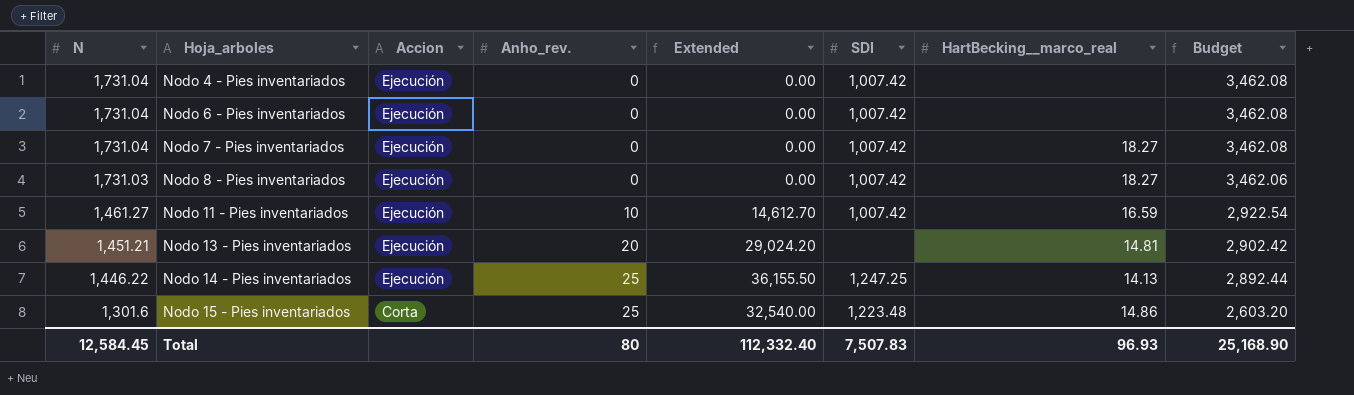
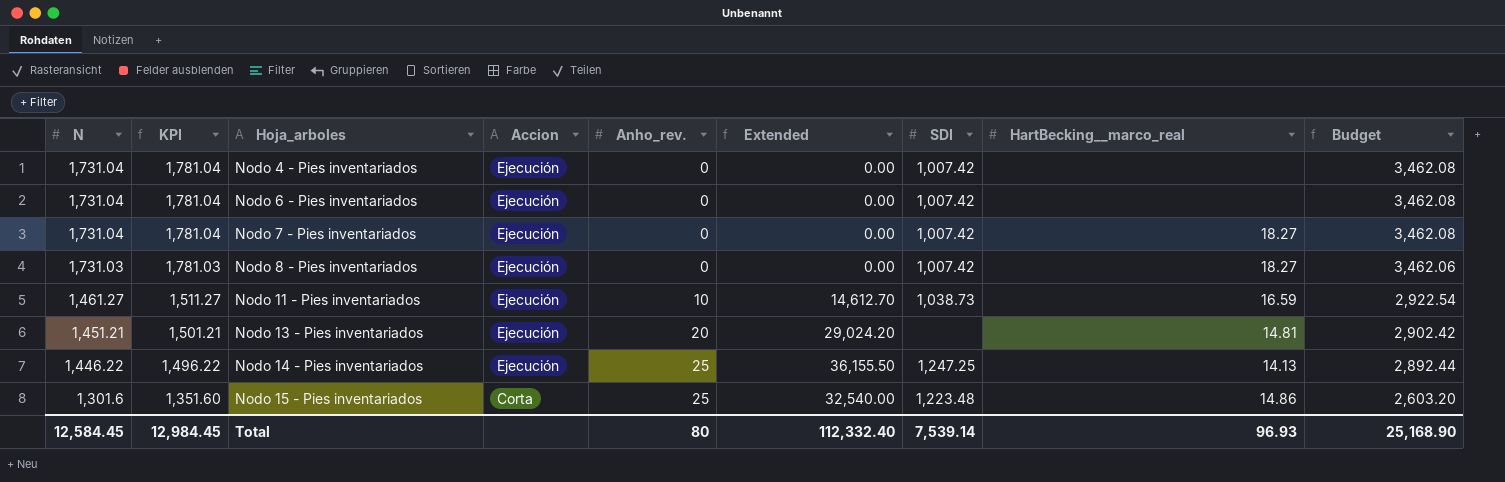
column KPI | formula: none -> [N] + 50
Nodo 11 - Pies inventariados | SDI: 1,007.42 -> 1,038.73
Total | SDI: 7,507.83 -> 7,539.14

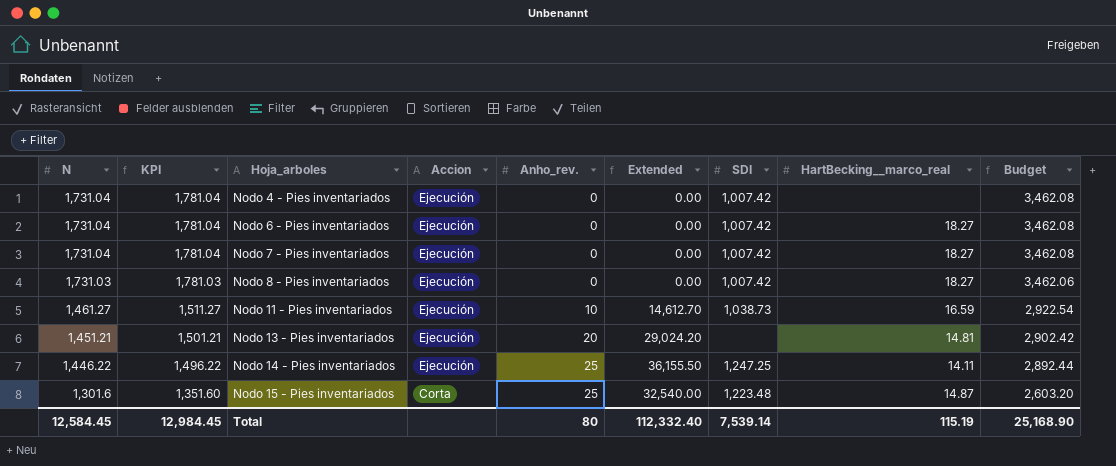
Nodo 6 - Pies inventariados | HartBecking__marco_real: none -> 18.27
Nodo 14 - Pies inventariados | HartBecking__marco_real: 14.13 -> 14.11
Nodo 15 - Pies inventariados | HartBecking__marco_real: 14.86 -> 14.87
Total | HartBecking__marco_real: 96.93 -> 115.19

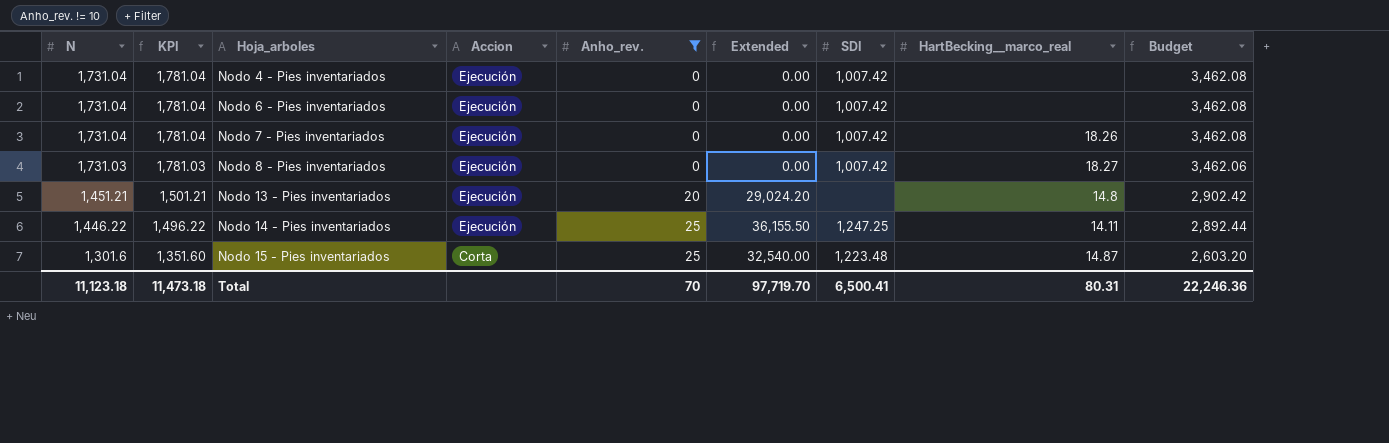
filter: none -> Anho_rev. != 10
Nodo 6 - Pies inventariados | HartBecking__marco_real: 18.27 -> none
Nodo 7 - Pies inventariados | HartBecking__marco_real: 18.27 -> 18.26
Nodo 13 - Pies inventariados | HartBecking__marco_real: 14.81 -> 14.8
Total | N: 12,584.45 -> 11,123.18
Total | KPI: 12,984.45 -> 11,473.18
Total | Anho_rev.: 80 -> 70
Total | Extended: 112,332.40 -> 97,719.70
Total | SDI: 7,539.14 -> 6,500.41
Total | HartBecking__marco_real: 115.19 -> 80.31
Total | Budget: 25,168.90 -> 22,246.36

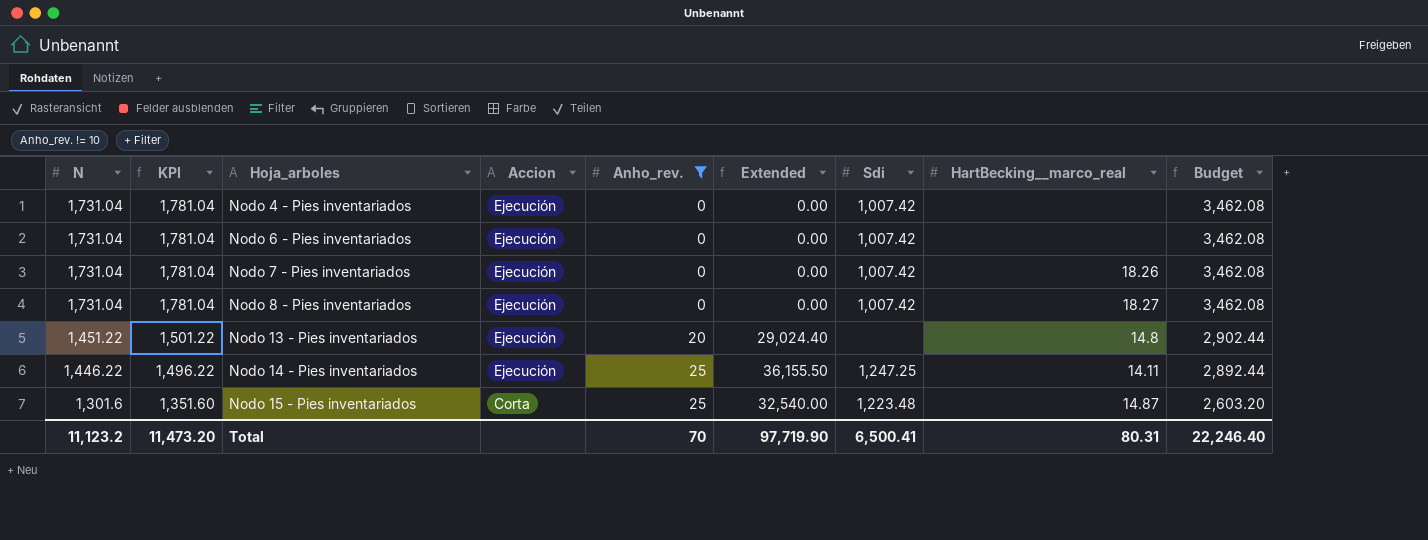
column name: SDI -> Sdi
Nodo 8 - Pies inventariados | N: 1,731.03 -> 1,731.04
Nodo 8 - Pies inventariados | KPI: 1,781.03 -> 1,781.04
Nodo 8 - Pies inventariados | Budget: 3,462.06 -> 3,462.08
Nodo 13 - Pies inventariados | N: 1,451.21 -> 1,451.22
Nodo 13 - Pies inventariados | KPI: 1,501.21 -> 1,501.22
Nodo 13 - Pies inventariados | Extended: 29,024.20 -> 29,024.40
Nodo 13 - Pies inventariados | Budget: 2,902.42 -> 2,902.44
Total | N: 11,123.18 -> 11,123.2
Total | KPI: 11,473.18 -> 11,473.20
Total | Extended: 97,719.70 -> 97,719.90
Total | Budget: 22,246.36 -> 22,246.40

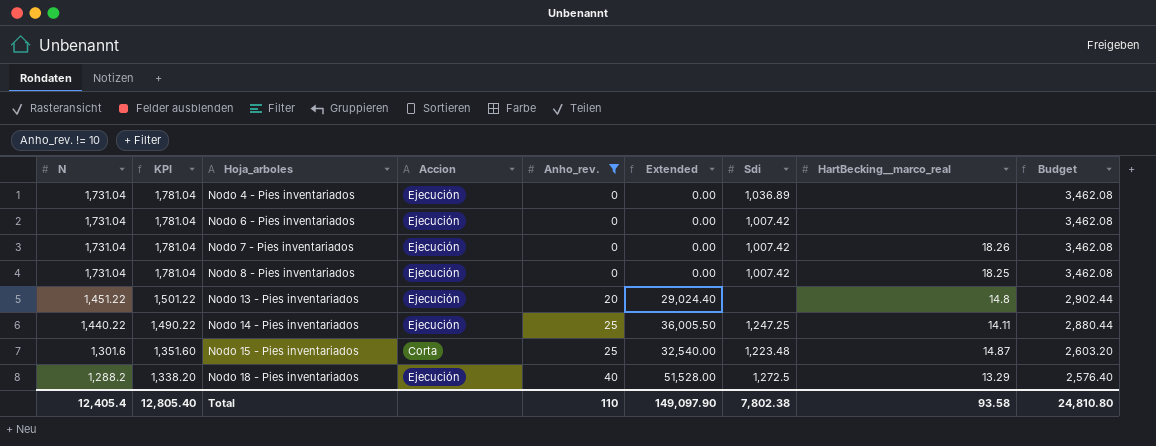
Nodo 4 - Pies inventariados | Sdi: 1,007.42 -> 1,036.89
Nodo 8 - Pies inventariados | HartBecking__marco_real: 18.27 -> 18.25
Nodo 14 - Pies inventariados | N: 1,446.22 -> 1,440.22
Nodo 14 - Pies inventariados | KPI: 1,496.22 -> 1,490.22
Nodo 14 - Pies inventariados | Extended: 36,155.50 -> 36,005.50
Nodo 14 - Pies inventariados | Budget: 2,892.44 -> 2,880.44
row Nodo 18 - Pies inventariados: none -> 1,288.2 | 1,338.20 | Ejecución | 40 | 51,528.00 | 1,272.5 | 13.29 | 2,576.40
Total | N: 11,123.2 -> 12,405.4
Total | KPI: 11,473.20 -> 12,805.40
Total | Anho_rev.: 70 -> 110
Total | Extended: 97,719.90 -> 149,097.90
Total | Sdi: 6,500.41 -> 7,802.38
Total | HartBecking__marco_real: 80.31 -> 93.58
Total | Budget: 22,246.40 -> 24,810.80

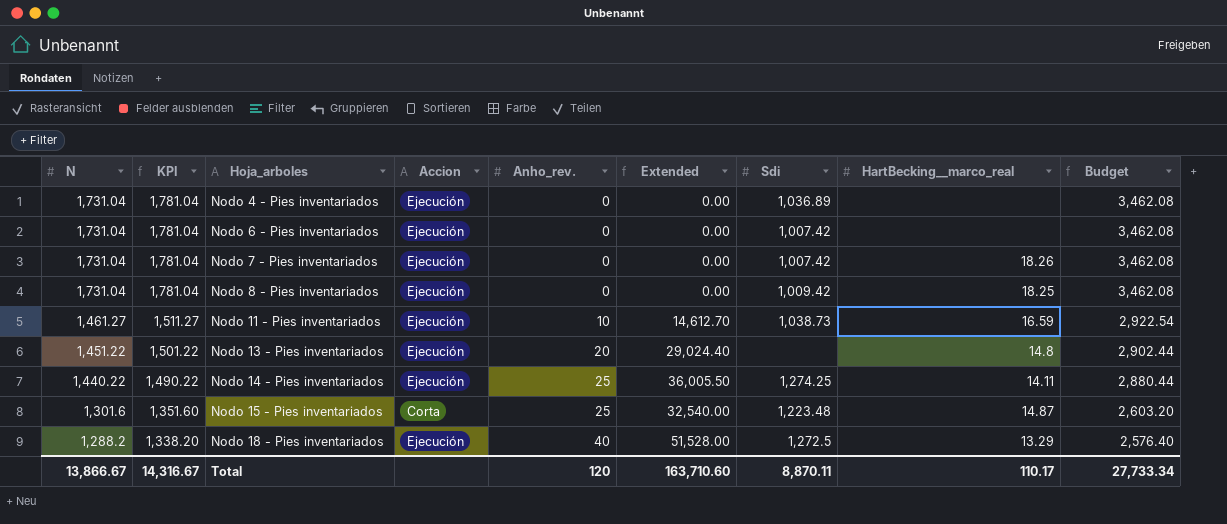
filter: Anho_rev. != 10 -> none
Nodo 8 - Pies inventariados | Sdi: 1,007.42 -> 1,009.42
Nodo 14 - Pies inventariados | Sdi: 1,247.25 -> 1,274.25
Total | N: 12,405.4 -> 13,866.67
Total | KPI: 12,805.40 -> 14,316.67
Total | Anho_rev.: 110 -> 120
Total | Extended: 149,097.90 -> 163,710.60
Total | Sdi: 7,802.38 -> 8,870.11
Total | HartBecking__marco_real: 93.58 -> 110.17
Total | Budget: 24,810.80 -> 27,733.34

